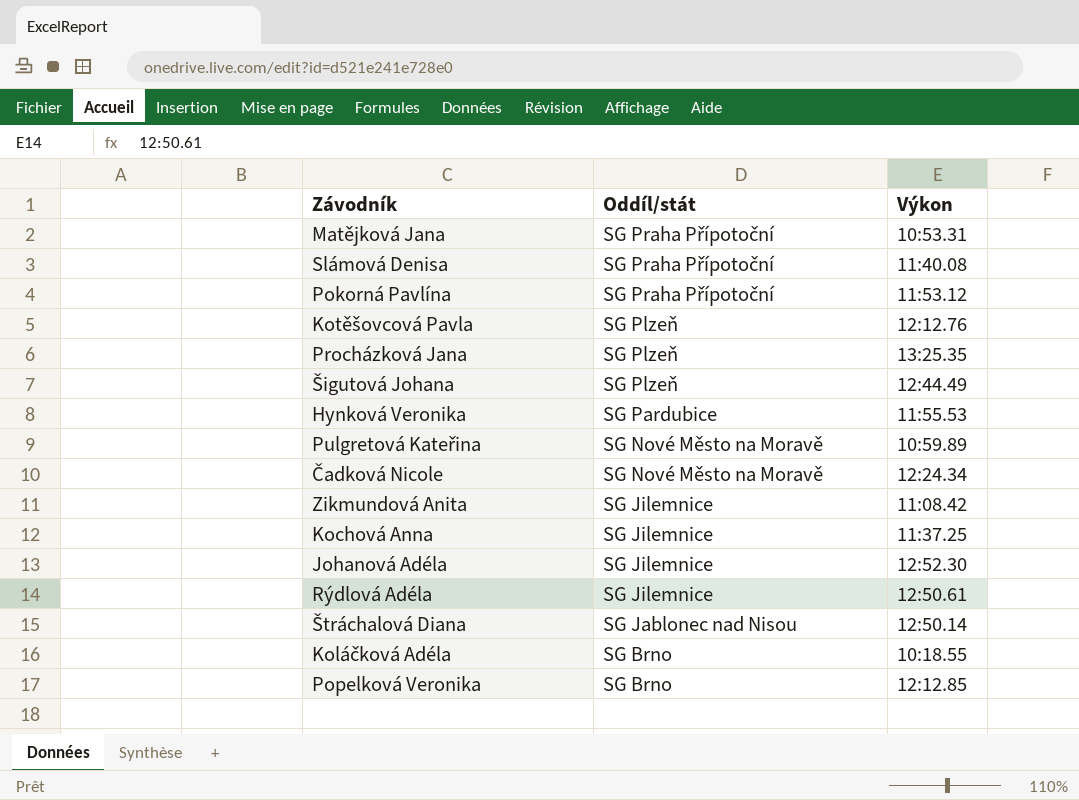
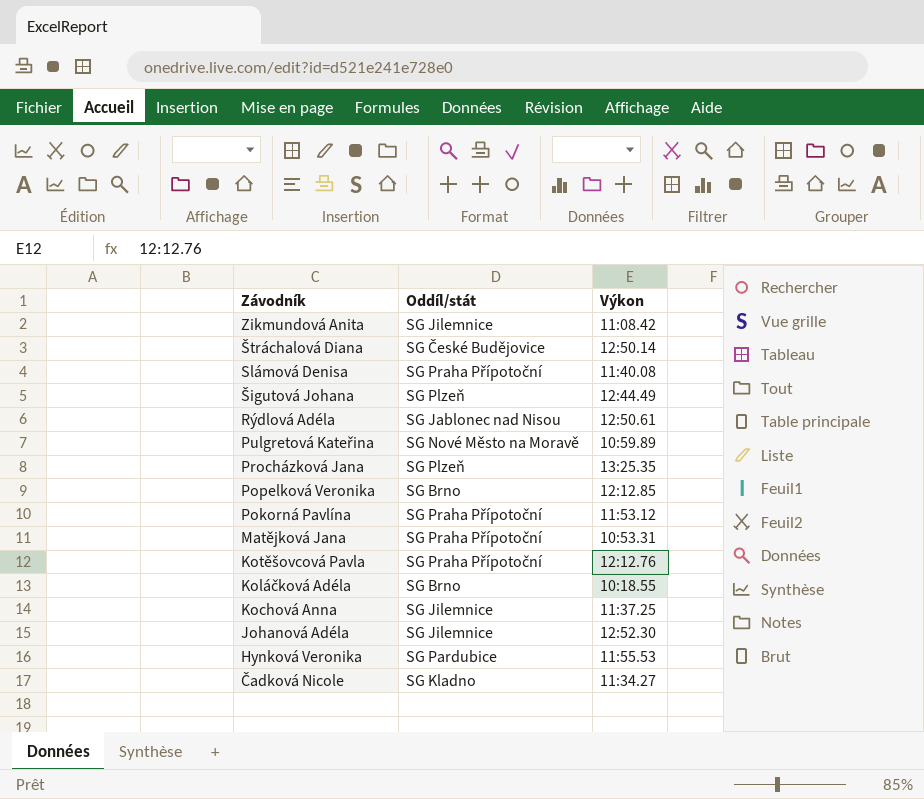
row order: Oddíl/stát descending -> Závodník descending
Štráchalová Diana | Oddíl/stát: SG Jablonec nad Nisou -> SG České Budějovice
Rýdlová Adéla | Oddíl/stát: SG Jilemnice -> SG Jablonec nad Nisou
Kotěšovcová Pavla | Oddíl/stát: SG Plzeň -> SG Praha Přípotoční
Čadková Nicole | Oddíl/stát: SG Nové Město na Moravě -> SG Kladno
Čadková Nicole | Výkon: 12:24.34 -> 11:34.27

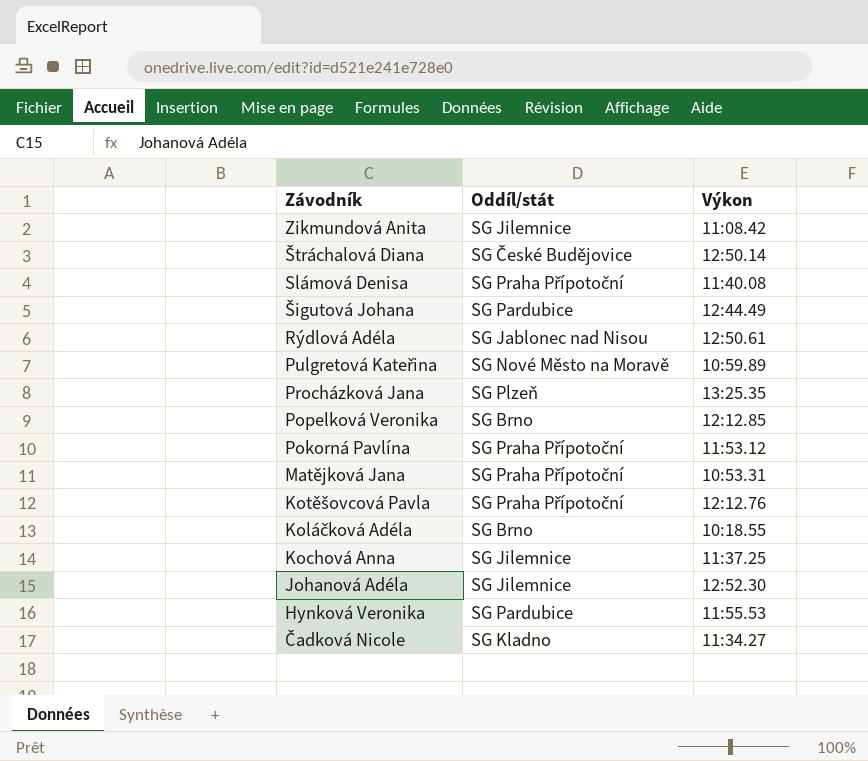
Šigutová Johana | Oddíl/stát: SG Plzeň -> SG Pardubice

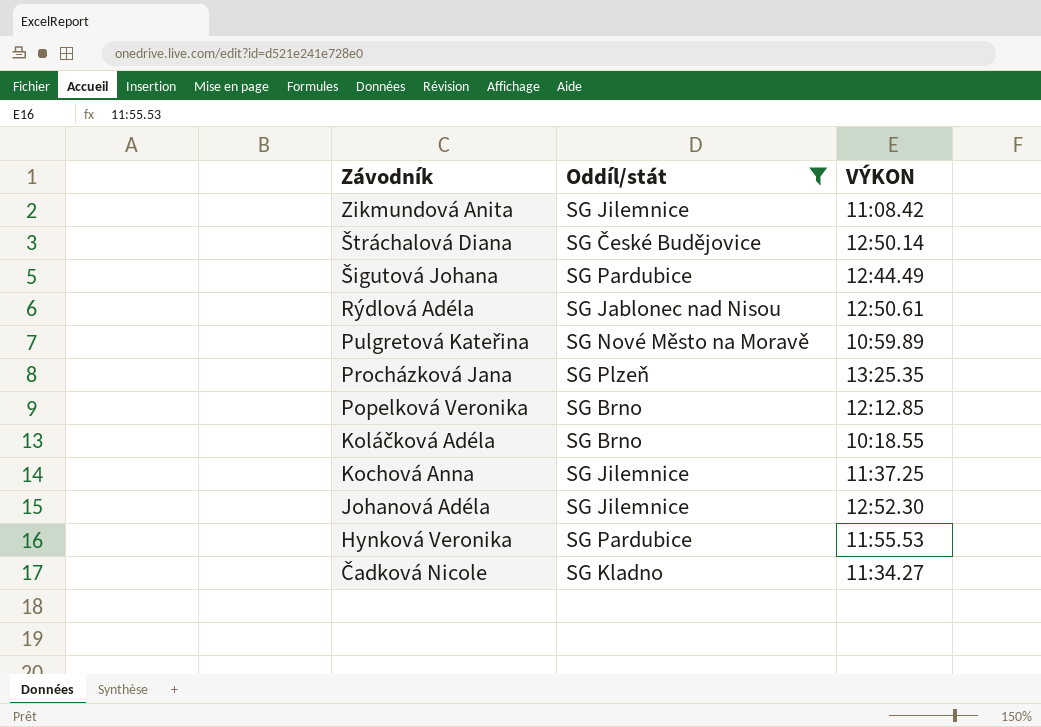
filter: none -> Oddíl/stát != SG Praha Přípotoční
column name: Výkon -> VÝKON

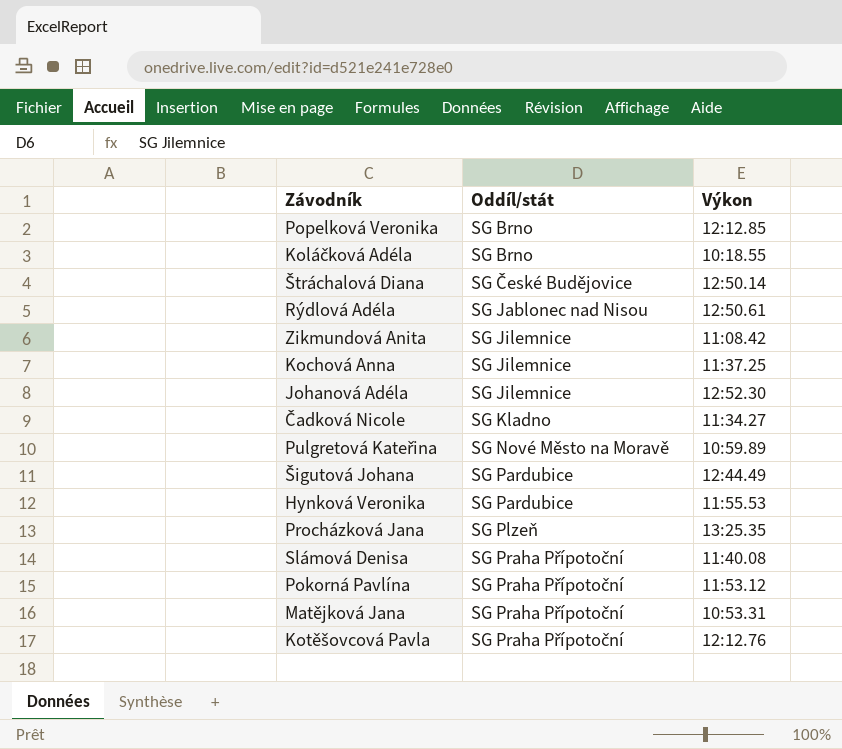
filter: Oddíl/stát != SG Praha Přípotoční -> none
row order: Závodník descending -> Oddíl/stát ascending
column name: VÝKON -> Výkon

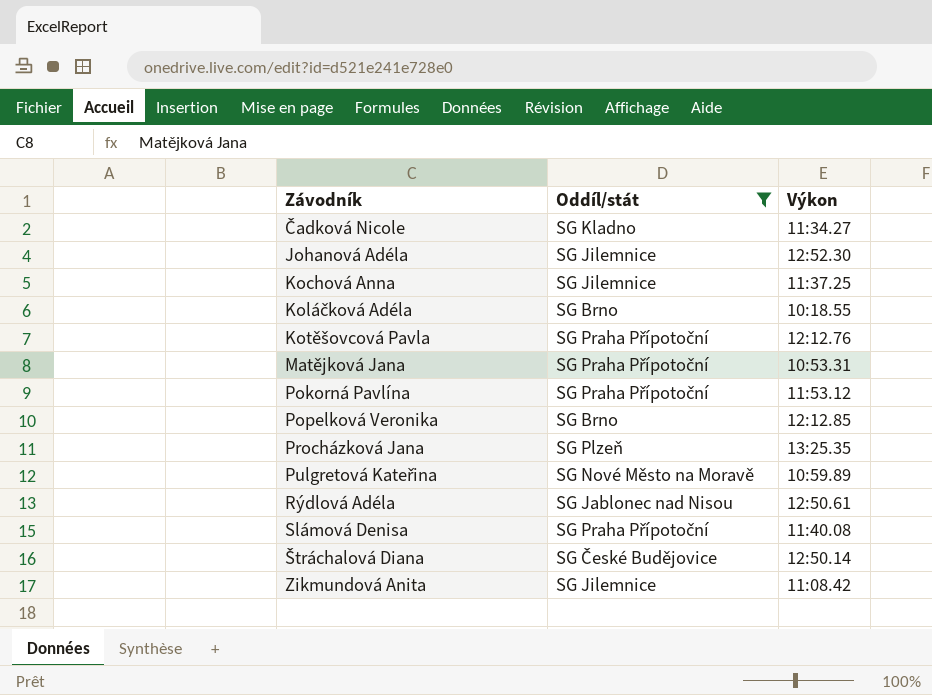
filter: none -> Oddíl/stát != SG Pardubice
row order: Oddíl/stát ascending -> Závodník ascending

